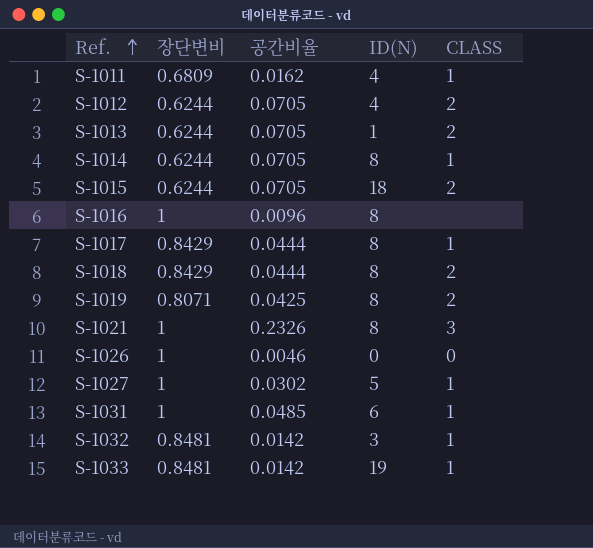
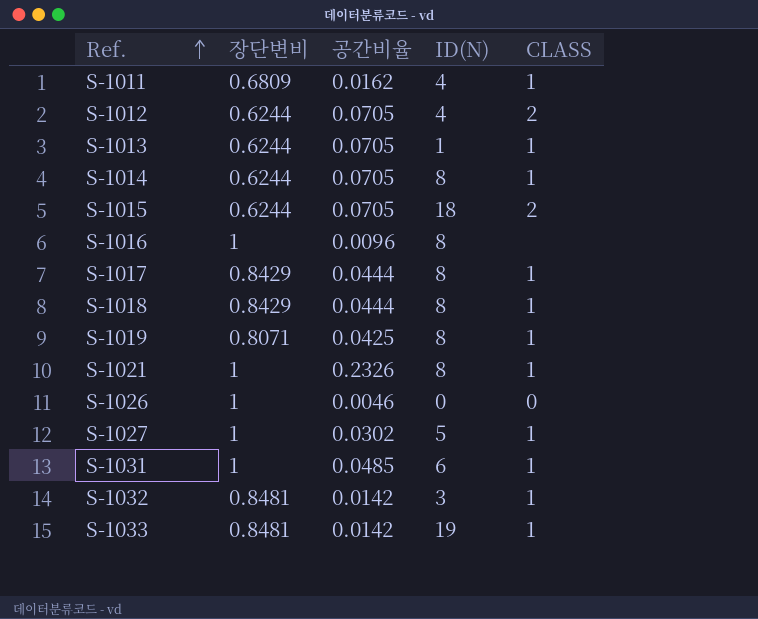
S-1013 | CLASS: 2 -> 1
S-1018 | CLASS: 2 -> 1
S-1019 | CLASS: 2 -> 1
S-1021 | CLASS: 3 -> 1

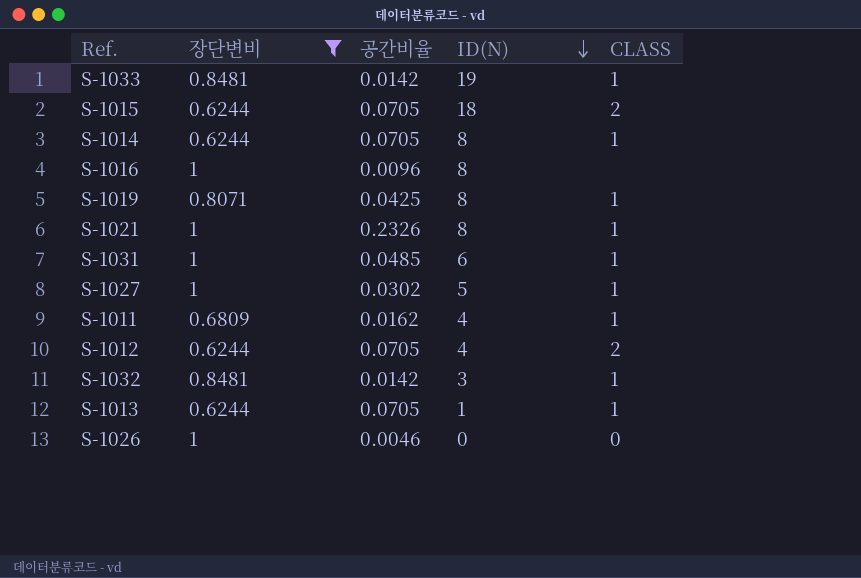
filter: none -> 장단변비 != 0.8429
row order: Ref. ascending -> ID(N) descending

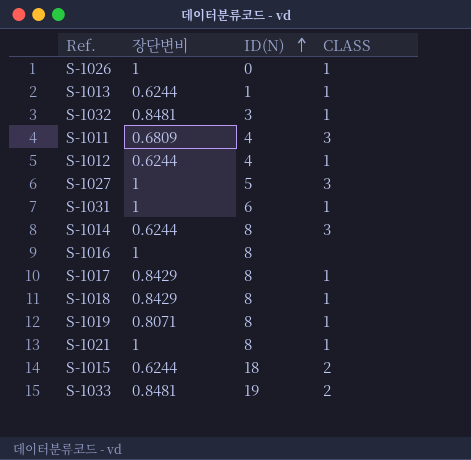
filter: 장단변비 != 0.8429 -> none
row order: ID(N) descending -> ID(N) ascending
column 공간비율 | position: 3 -> none
S-1026 | CLASS: 0 -> 1
S-1011 | CLASS: 1 -> 3
S-1012 | CLASS: 2 -> 1
S-1027 | CLASS: 1 -> 3
S-1014 | CLASS: 1 -> 3
S-1033 | CLASS: 1 -> 2

